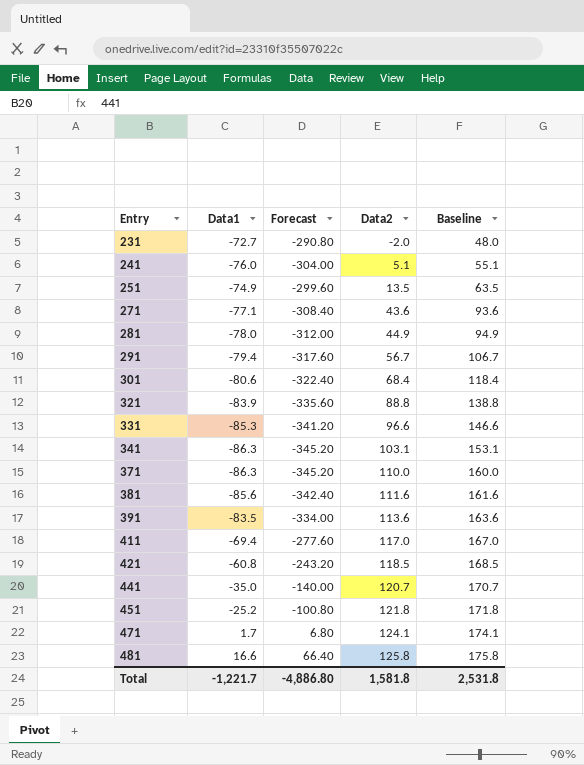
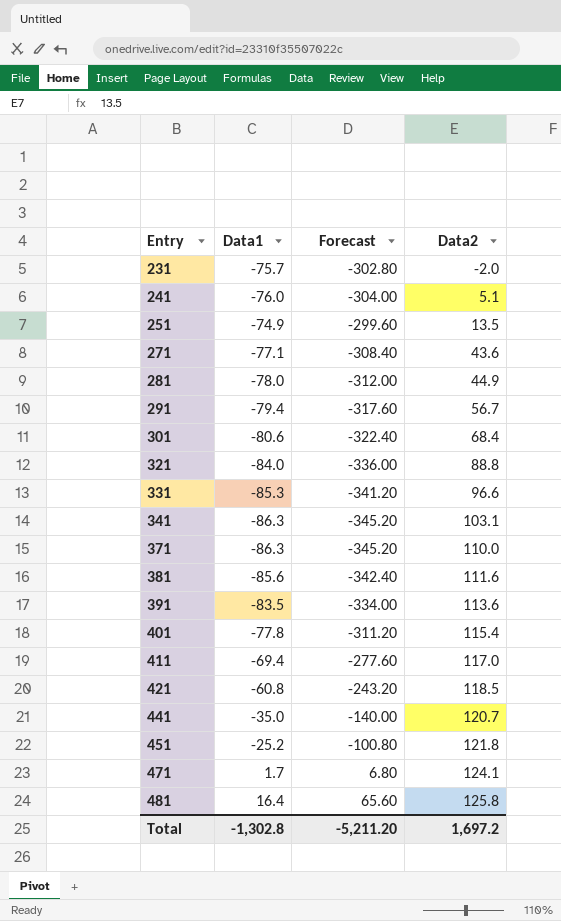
column Baseline | formula: [Data2] + 50 -> none
231 | Data1: -72.7 -> -75.7
231 | Forecast: -290.80 -> -302.80
321 | Data1: -83.9 -> -84.0
321 | Forecast: -335.60 -> -336.00
row 401: none -> -77.8 | -311.20 | 115.4
481 | Data1: 16.6 -> 16.4
481 | Forecast: 66.40 -> 65.60
Total | Data1: -1,221.7 -> -1,302.8
Total | Forecast: -4,886.80 -> -5,211.20
Total | Data2: 1,581.8 -> 1,697.2

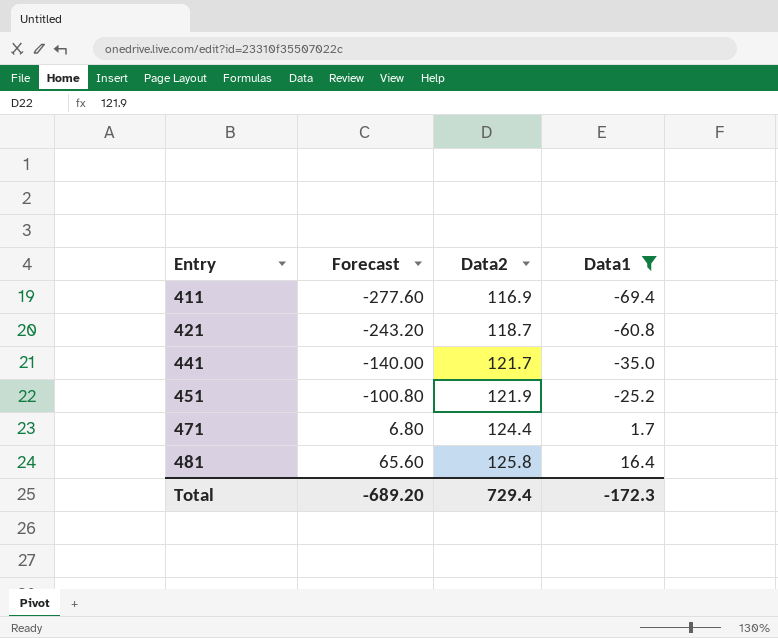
filter: none -> Data1 >= -69.4
column Data1 | position: 2 -> 4
411 | Data2: 117.0 -> 116.9
421 | Data2: 118.5 -> 118.7
441 | Data2: 120.7 -> 121.7
451 | Data2: 121.8 -> 121.9
471 | Data2: 124.1 -> 124.4
Total | Forecast: -5,211.20 -> -689.20
Total | Data2: 1,697.2 -> 729.4
Total | Data1: -1,302.8 -> -172.3

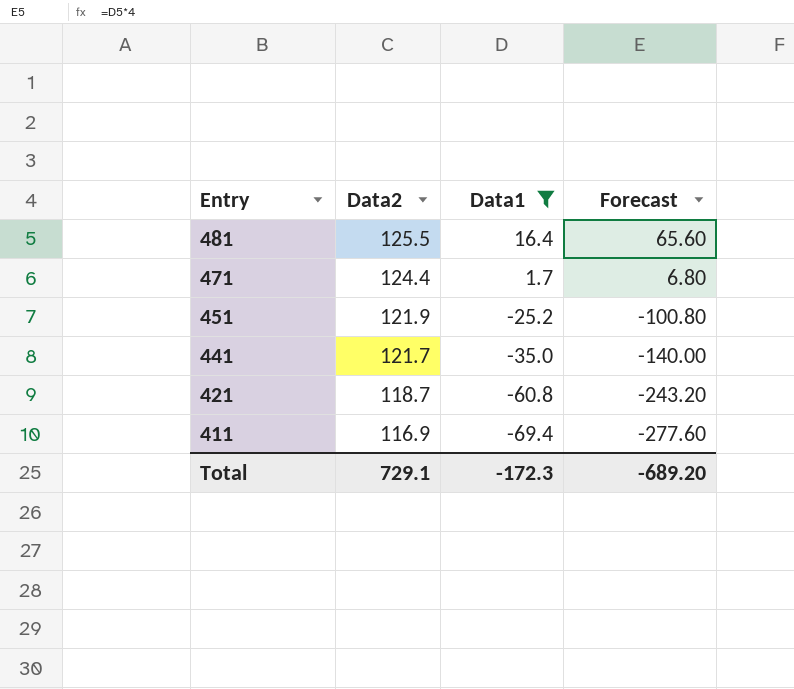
row order: Entry ascending -> Entry descending
column Forecast | position: 2 -> 4
481 | Data2: 125.8 -> 125.5
Total | Data2: 729.4 -> 729.1

